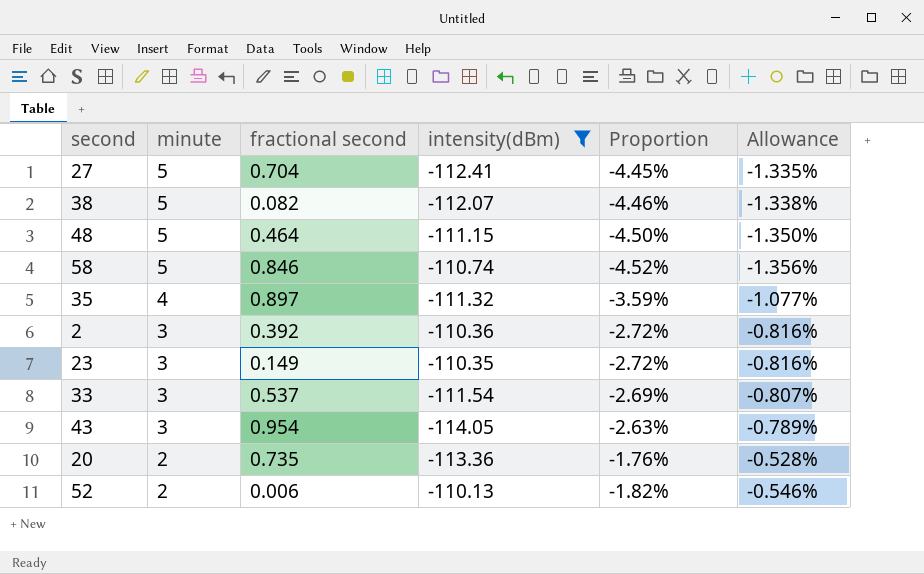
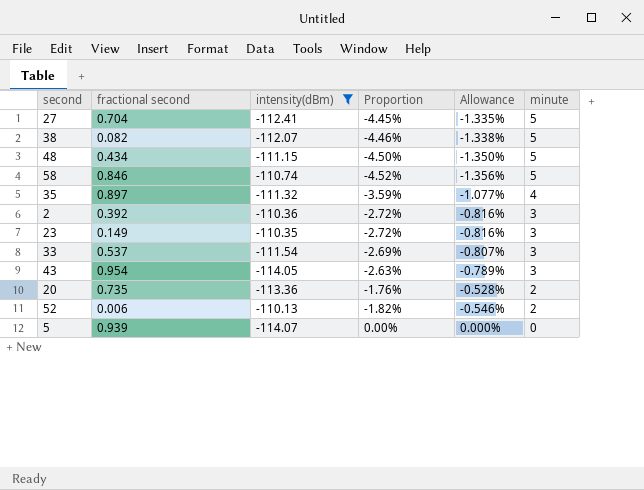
column minute | position: 2 -> 6
48 | fractional second: 0.464 -> 0.434
row 5: none -> 0.939 | -114.07 | 0.00% | 0.000% | 0

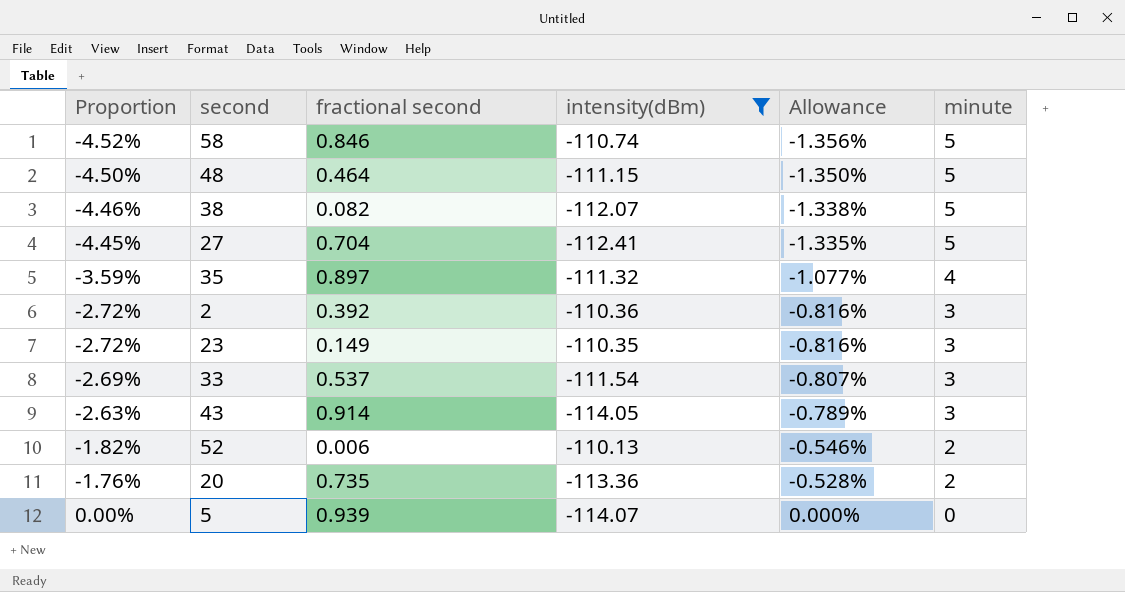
row order: minute descending -> Proportion ascending
column Proportion | position: 4 -> 1
48 | fractional second: 0.434 -> 0.464
43 | fractional second: 0.954 -> 0.914

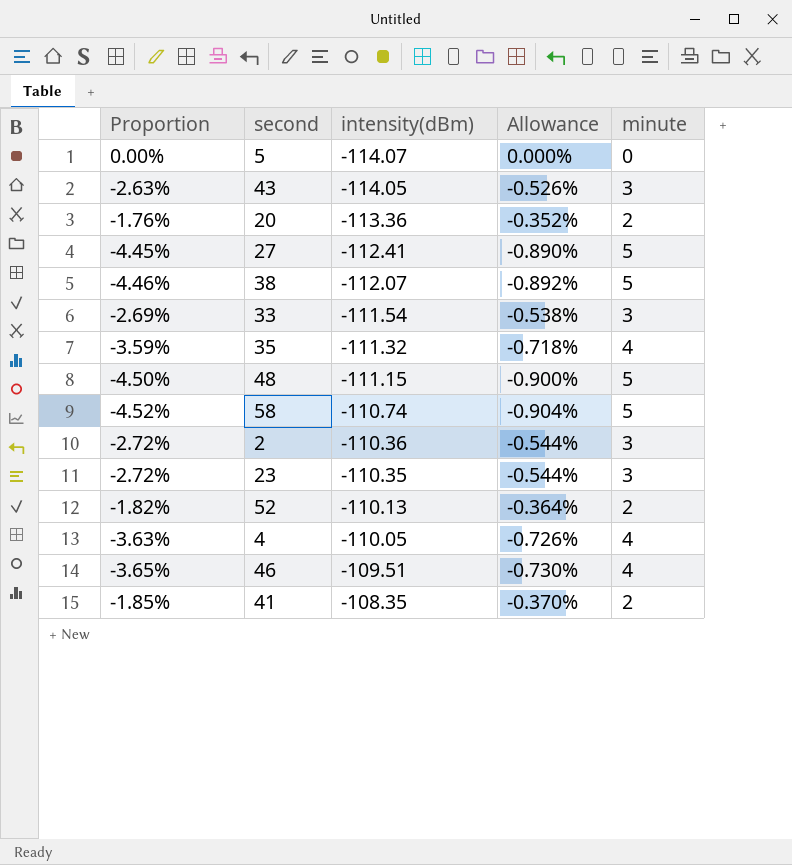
filter: intensity(dBm) <= -110.13 -> none
row order: Proportion ascending -> intensity(dBm) ascending
column fractional second | position: 3 -> none
column Allowance | formula: [Proportion] * 0.3 -> [Proportion] * 0.2

